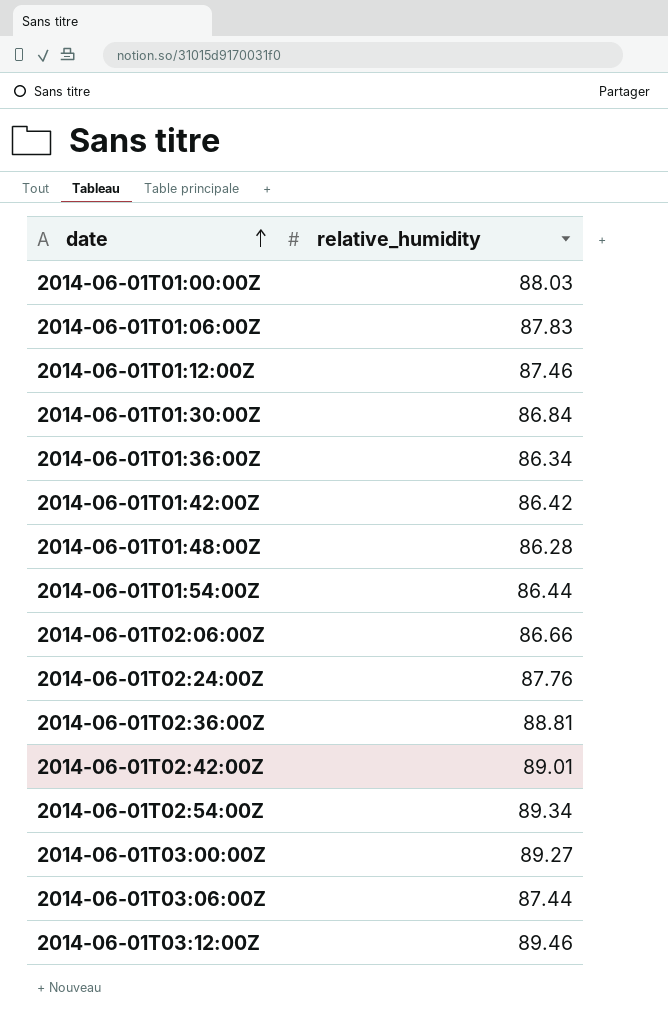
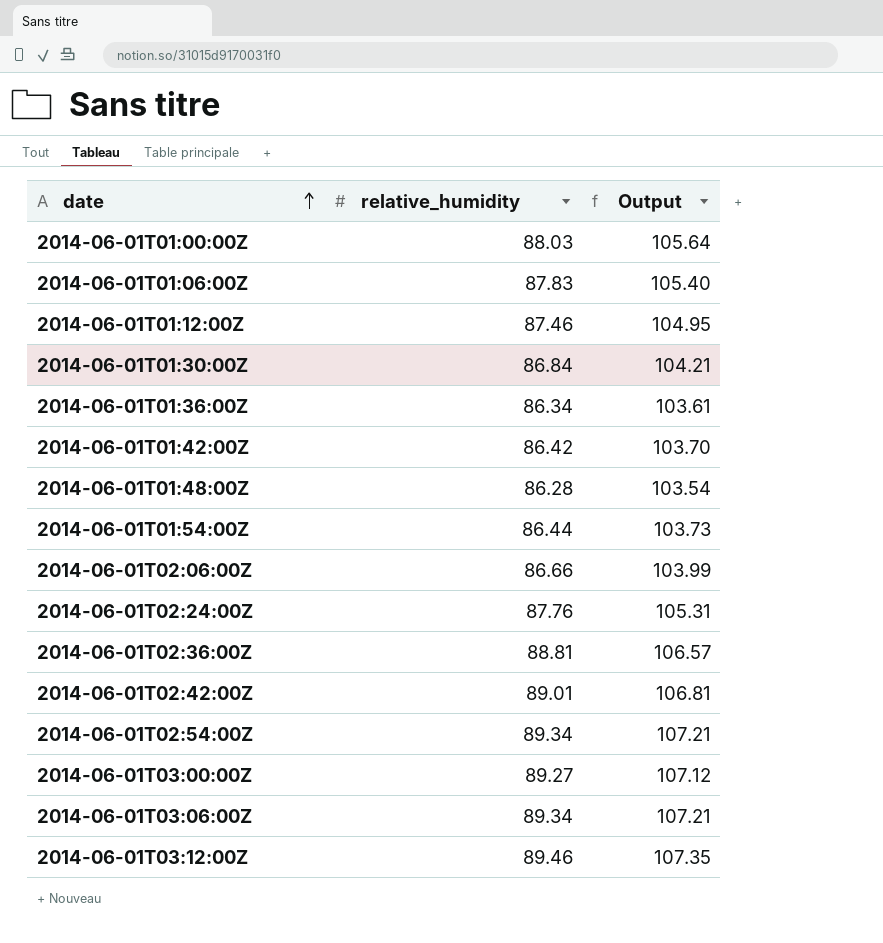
column Output | formula: none -> [relative_humidity] * 1.2
2014-06-01T03:06:00Z | relative_humidity: 87.44 -> 89.34

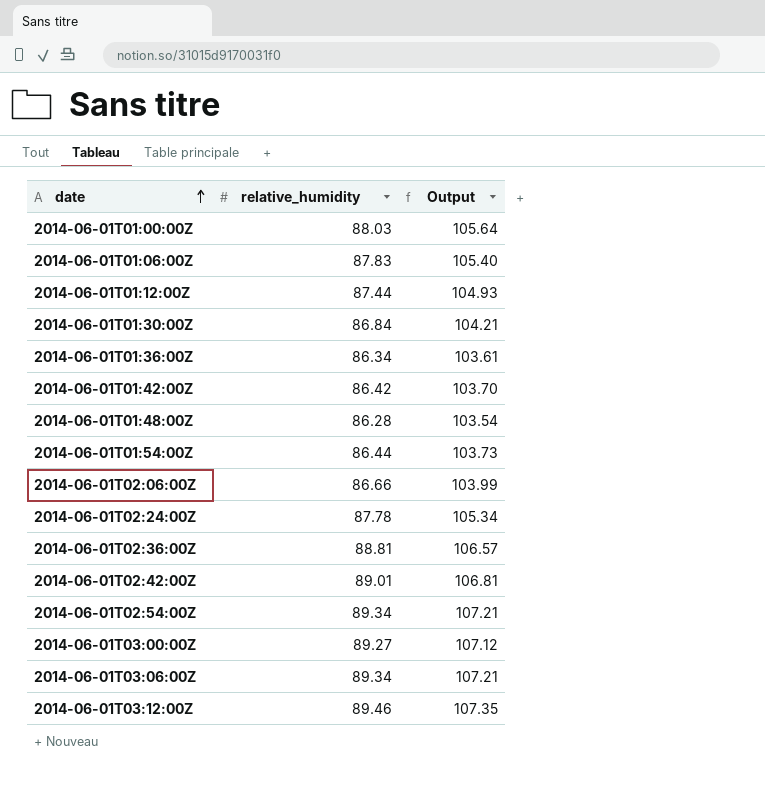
2014-06-01T01:12:00Z | relative_humidity: 87.46 -> 87.44
2014-06-01T01:12:00Z | Output: 104.95 -> 104.93
2014-06-01T02:24:00Z | relative_humidity: 87.76 -> 87.78
2014-06-01T02:24:00Z | Output: 105.31 -> 105.34

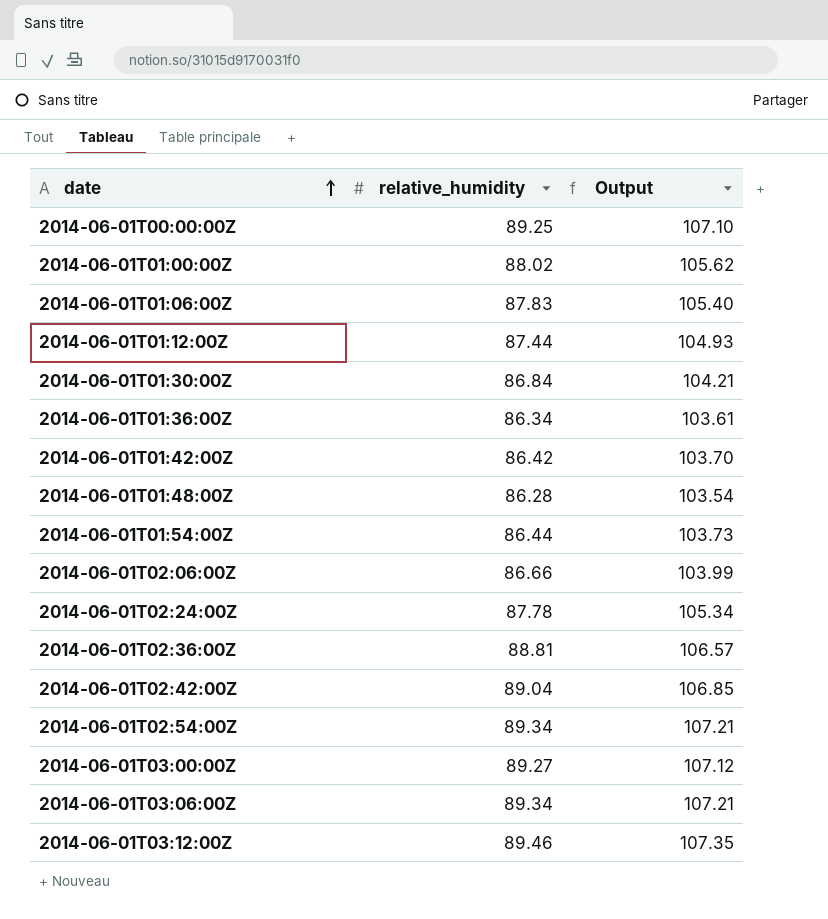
row 2014-06-01T00:00:00Z: none -> 89.25 | 107.10
2014-06-01T01:00:00Z | relative_humidity: 88.03 -> 88.02
2014-06-01T01:00:00Z | Output: 105.64 -> 105.62
2014-06-01T02:42:00Z | relative_humidity: 89.01 -> 89.04
2014-06-01T02:42:00Z | Output: 106.81 -> 106.85

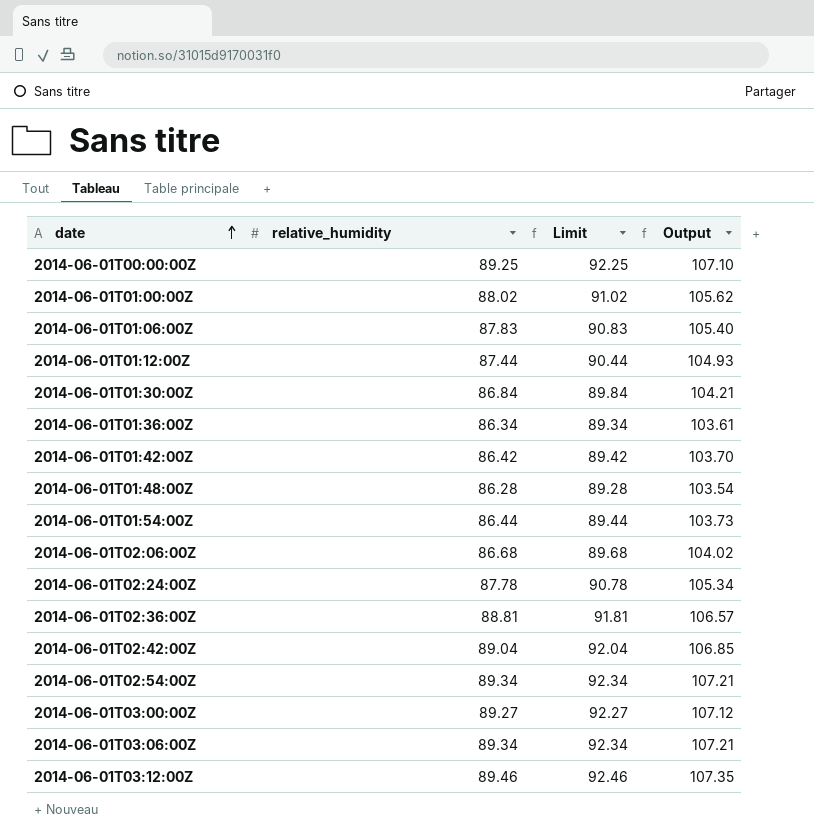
column Limit | formula: none -> [relative_humidity] + 3
2014-06-01T02:06:00Z | relative_humidity: 86.66 -> 86.68
2014-06-01T02:06:00Z | Output: 103.99 -> 104.02

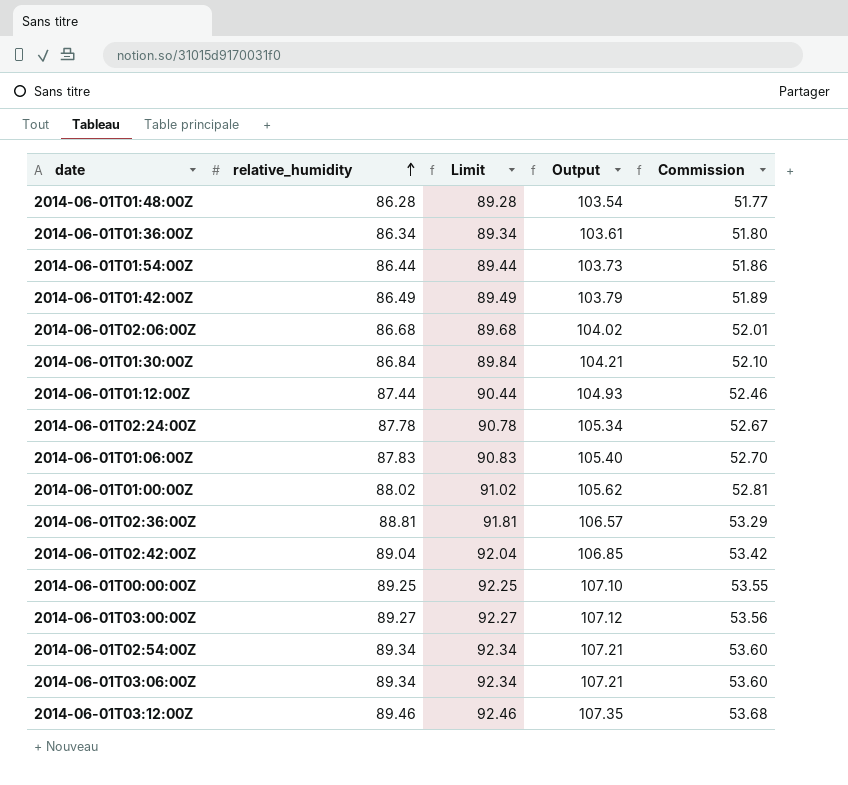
row order: date ascending -> relative_humidity ascending
column Commission | formula: none -> [relative_humidity] * 0.6
2014-06-01T01:42:00Z | relative_humidity: 86.42 -> 86.49
2014-06-01T01:42:00Z | Limit: 89.42 -> 89.49
2014-06-01T01:42:00Z | Output: 103.70 -> 103.79

